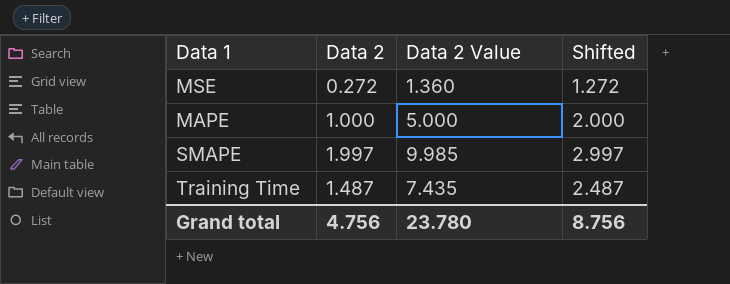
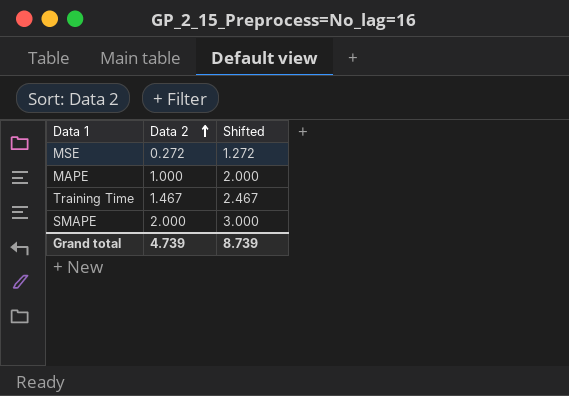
row order: none -> Data 2 ascending
column Data 2 Value | formula: [Data 2] * 5 -> none
Training Time | Data 2: 1.487 -> 1.467
Training Time | Shifted: 2.487 -> 2.467
SMAPE | Data 2: 1.997 -> 2.000
SMAPE | Shifted: 2.997 -> 3.000
Grand total | Data 2: 4.756 -> 4.739
Grand total | Shifted: 8.756 -> 8.739

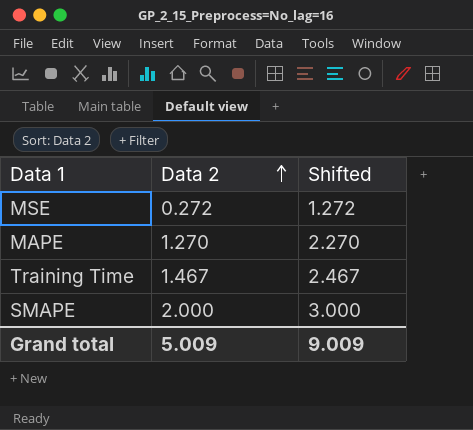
MAPE | Data 2: 1.000 -> 1.270
MAPE | Shifted: 2.000 -> 2.270
Grand total | Data 2: 4.739 -> 5.009
Grand total | Shifted: 8.739 -> 9.009

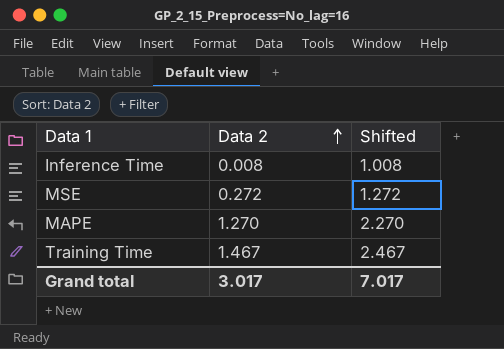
row SMAPE: 2.000 | 3.000 -> none
row Inference Time: none -> 0.008 | 1.008
Grand total | Data 2: 5.009 -> 3.017
Grand total | Shifted: 9.009 -> 7.017

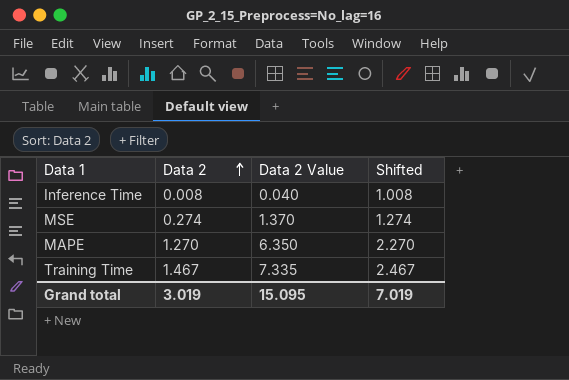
column Data 2 Value | formula: none -> [Data 2] * 5
MSE | Data 2: 0.272 -> 0.274
MSE | Shifted: 1.272 -> 1.274
Grand total | Data 2: 3.017 -> 3.019
Grand total | Shifted: 7.017 -> 7.019

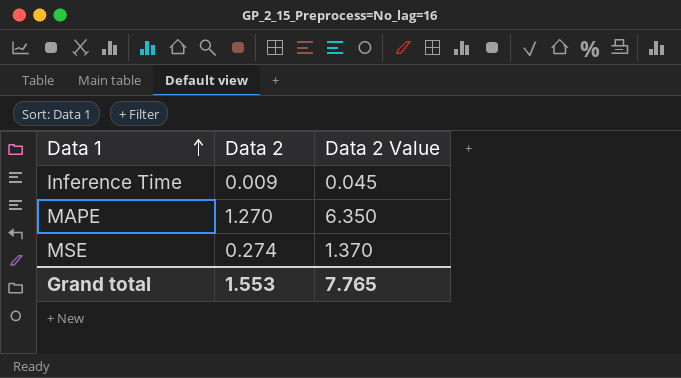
row order: Data 2 ascending -> Data 1 ascending
column Shifted | formula: [Data 2] + 1 -> none
row Training Time: 1.467 | 7.335 | 2.467 -> none
Inference Time | Data 2: 0.008 -> 0.009
Inference Time | Data 2 Value: 0.040 -> 0.045
Grand total | Data 2: 3.019 -> 1.553
Grand total | Data 2 Value: 15.095 -> 7.765

